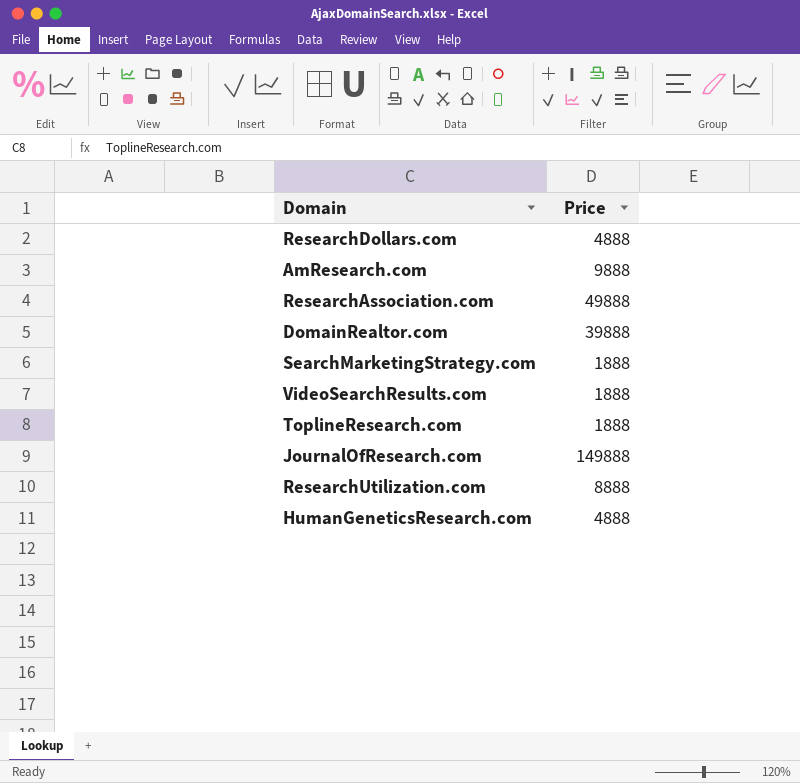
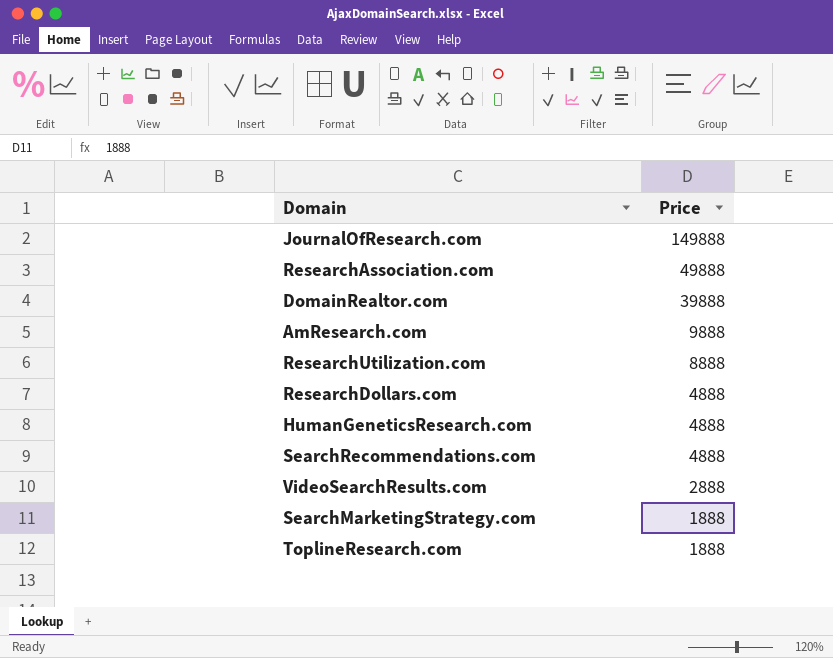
row order: none -> Price descending
row SearchRecommendations.com: none -> 4888
VideoSearchResults.com | Price: 1888 -> 2888

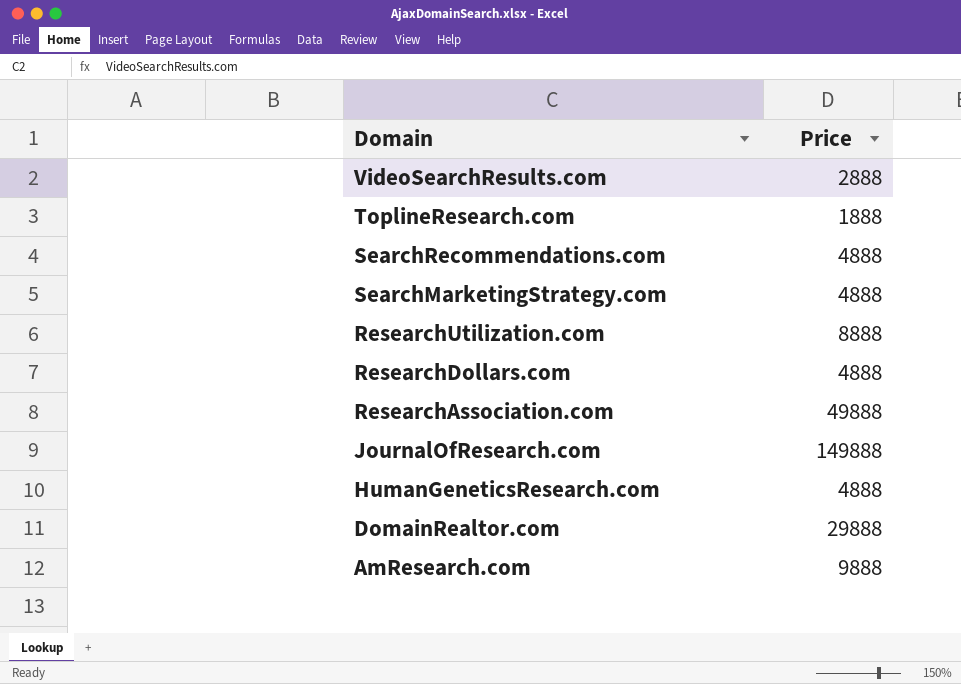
row order: Price descending -> Domain descending
SearchMarketingStrategy.com | Price: 1888 -> 4888
DomainRealtor.com | Price: 39888 -> 29888

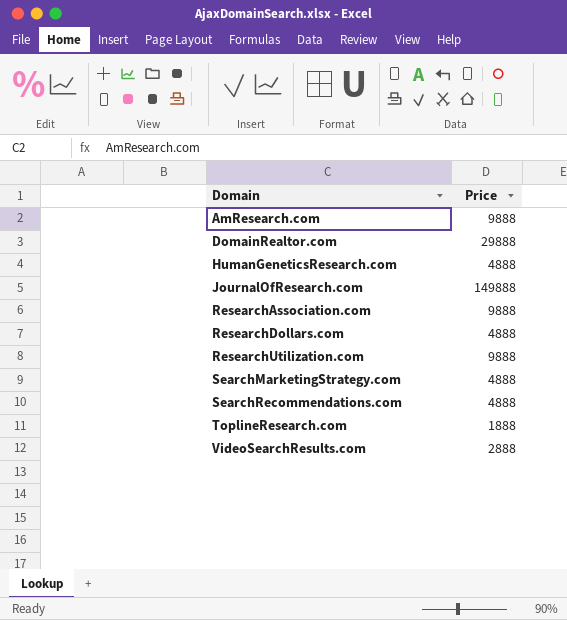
row order: Domain descending -> Domain ascending
ResearchAssociation.com | Price: 49888 -> 9888
ResearchUtilization.com | Price: 8888 -> 9888

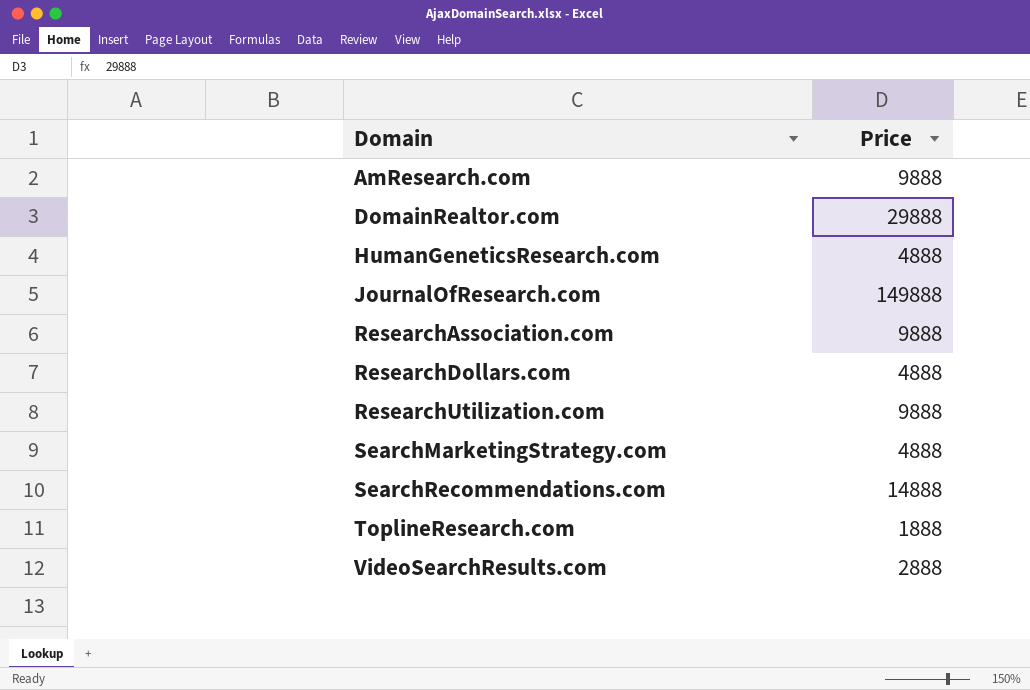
SearchRecommendations.com | Price: 4888 -> 14888

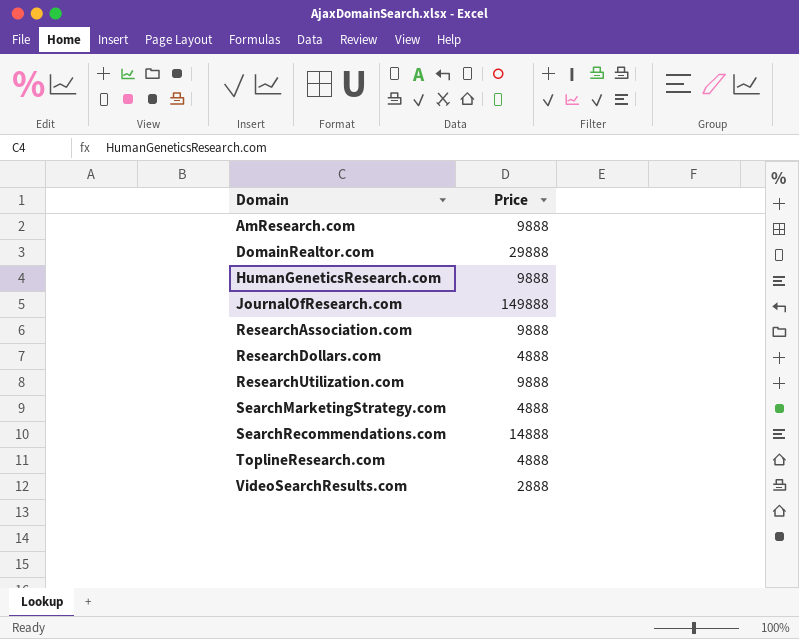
HumanGeneticsResearch.com | Price: 4888 -> 9888
ToplineResearch.com | Price: 1888 -> 4888

